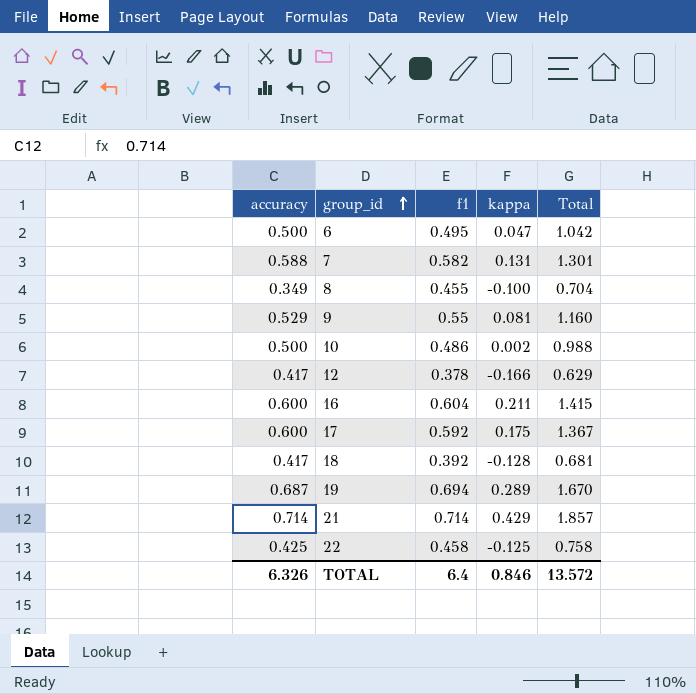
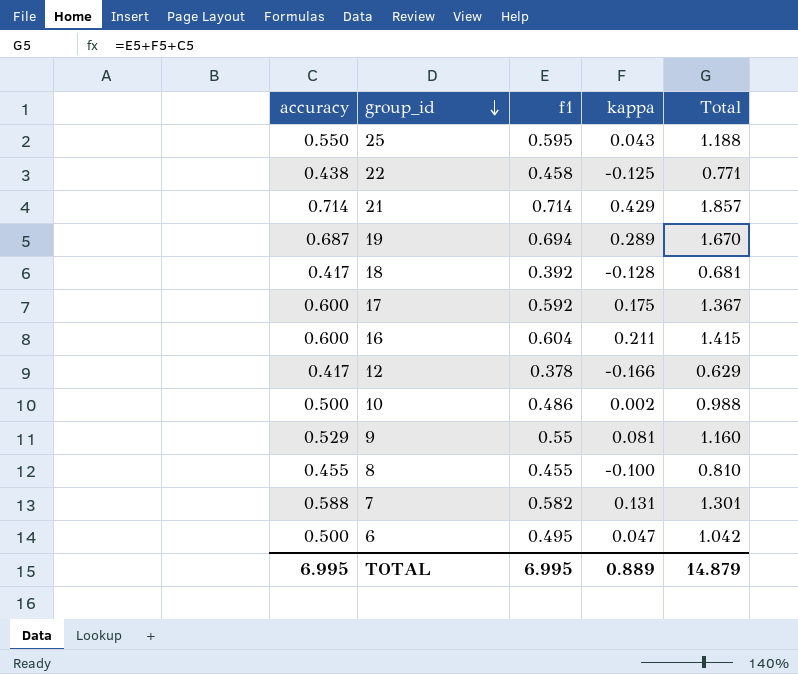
row order: group_id ascending -> group_id descending
row 25: none -> 0.550 | 0.595 | 0.043 | 1.188
22 | accuracy: 0.425 -> 0.438
22 | Total: 0.758 -> 0.771
8 | accuracy: 0.349 -> 0.455
8 | Total: 0.704 -> 0.810
TOTAL | accuracy: 6.326 -> 6.995
TOTAL | f1: 6.4 -> 6.995
TOTAL | kappa: 0.846 -> 0.889
TOTAL | Total: 13.572 -> 14.879

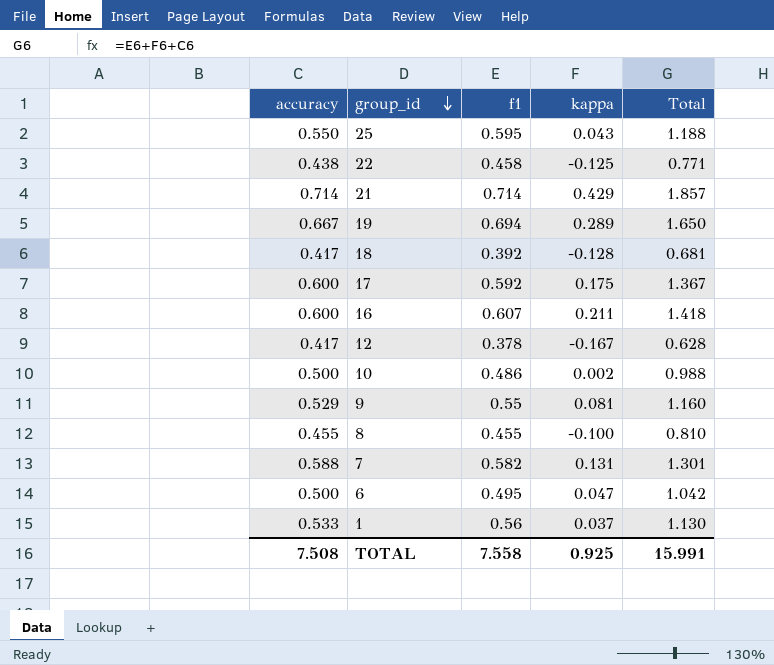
19 | accuracy: 0.687 -> 0.667
19 | Total: 1.670 -> 1.650
16 | f1: 0.604 -> 0.607
16 | Total: 1.415 -> 1.418
12 | kappa: -0.166 -> -0.167
12 | Total: 0.629 -> 0.628
row 1: none -> 0.533 | 0.56 | 0.037 | 1.130
TOTAL | accuracy: 6.995 -> 7.508
TOTAL | f1: 6.995 -> 7.558
TOTAL | kappa: 0.889 -> 0.925
TOTAL | Total: 14.879 -> 15.991

